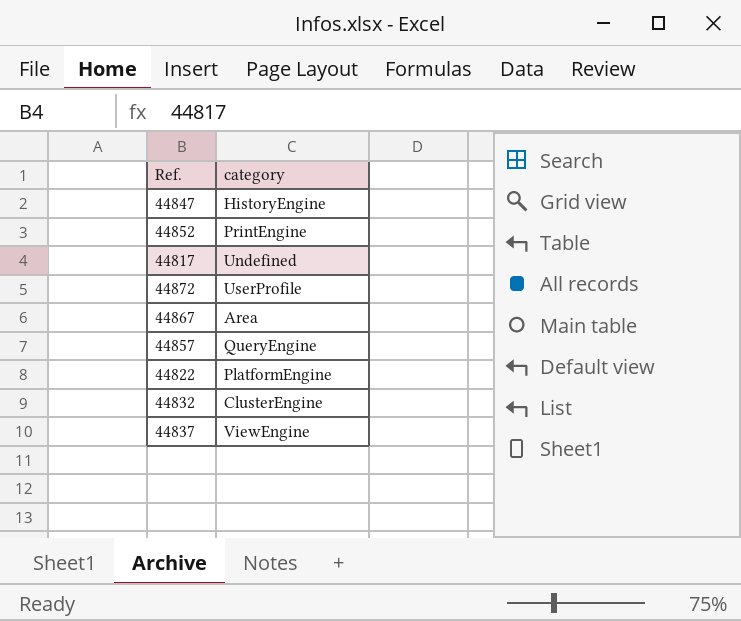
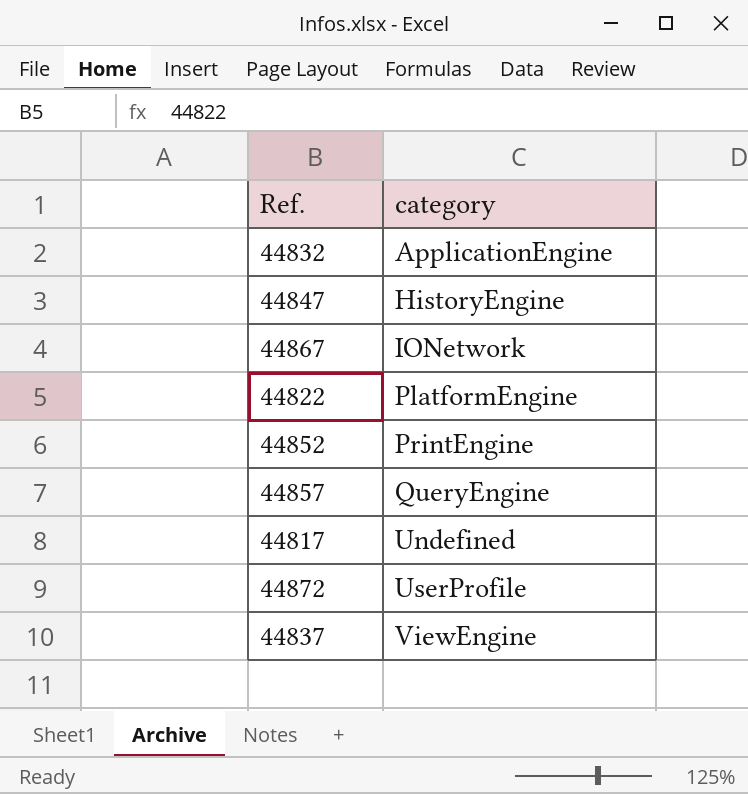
row order: none -> category ascending
44832 | category: ClusterEngine -> ApplicationEngine
44867 | category: Area -> IONetwork

